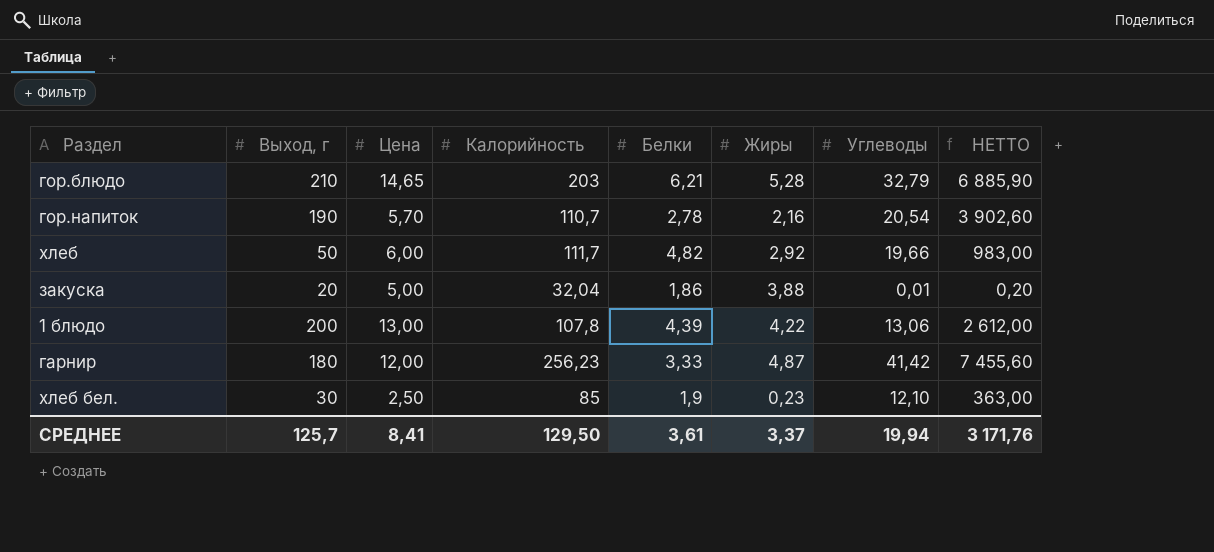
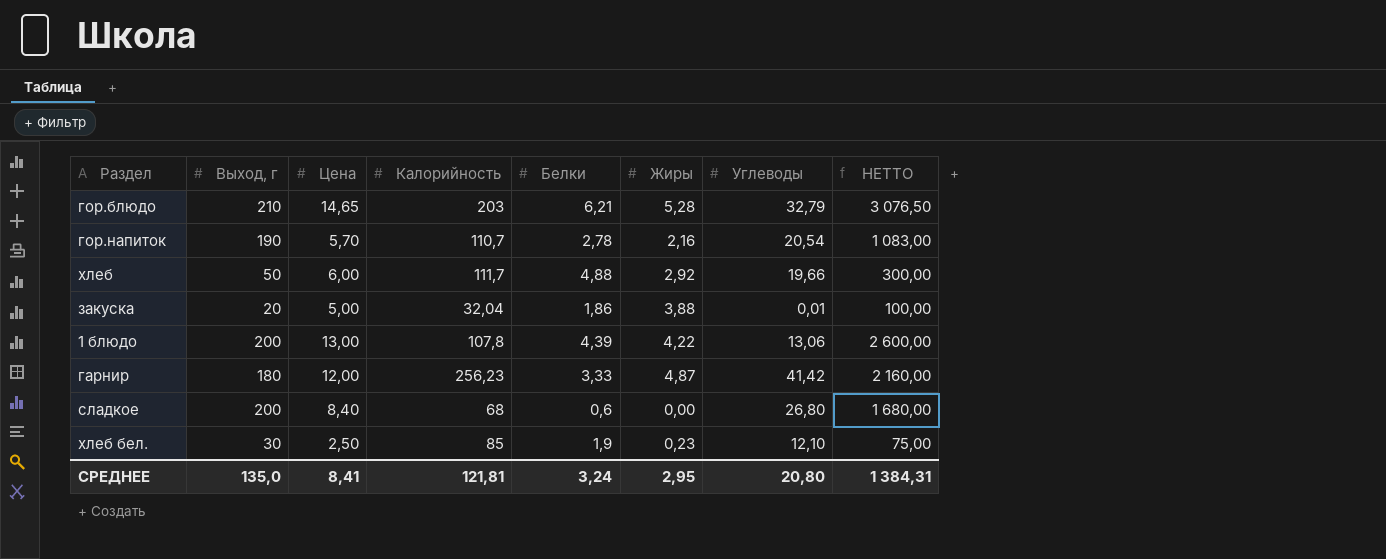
column НЕТТО | formula: [Выход, г] * [Углеводы] -> [Выход, г] * [Цена]
хлеб | Белки: 4,82 -> 4,88
row сладкое: none -> 200 | 8,40 | 68 | 0,6 | 0,00 | 26,80 | 1 680,00
СРЕДНЕЕ | Выход, г: 125,7 -> 135,0
СРЕДНЕЕ | Калорийность: 129,50 -> 121,81
СРЕДНЕЕ | Белки: 3,61 -> 3,24
СРЕДНЕЕ | Жиры: 3,37 -> 2,95
СРЕДНЕЕ | Углеводы: 19,94 -> 20,80
СРЕДНЕЕ | НЕТТО: 3 171,76 -> 1 384,31

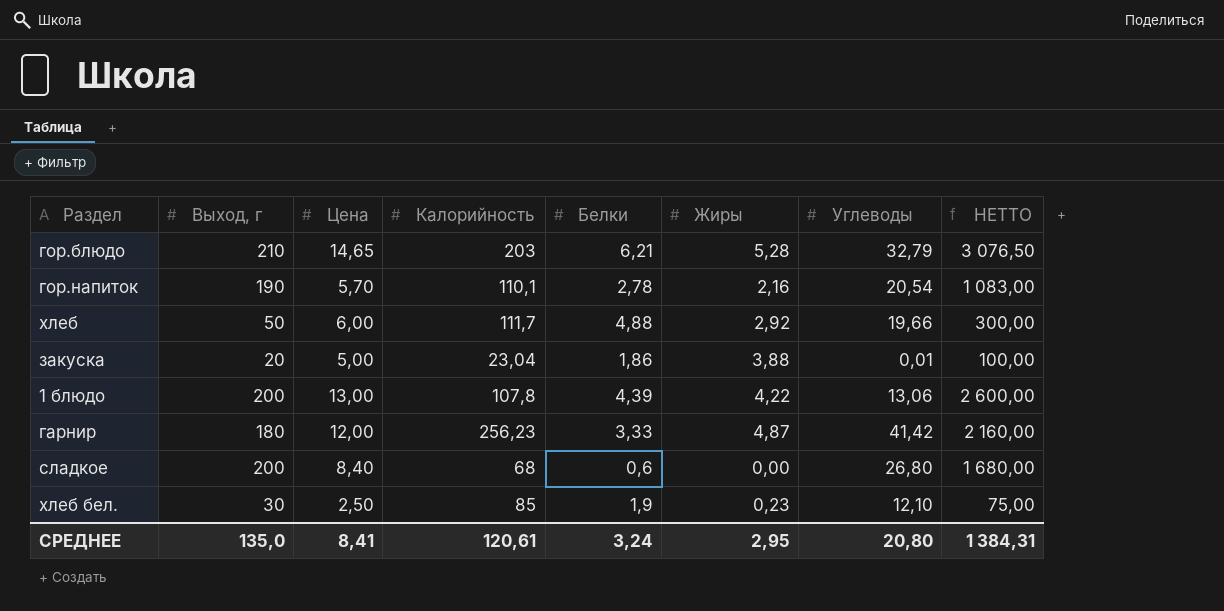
гор.напиток | Калорийность: 110,7 -> 110,1
закуска | Калорийность: 32,04 -> 23,04
СРЕДНЕЕ | Калорийность: 121,81 -> 120,61

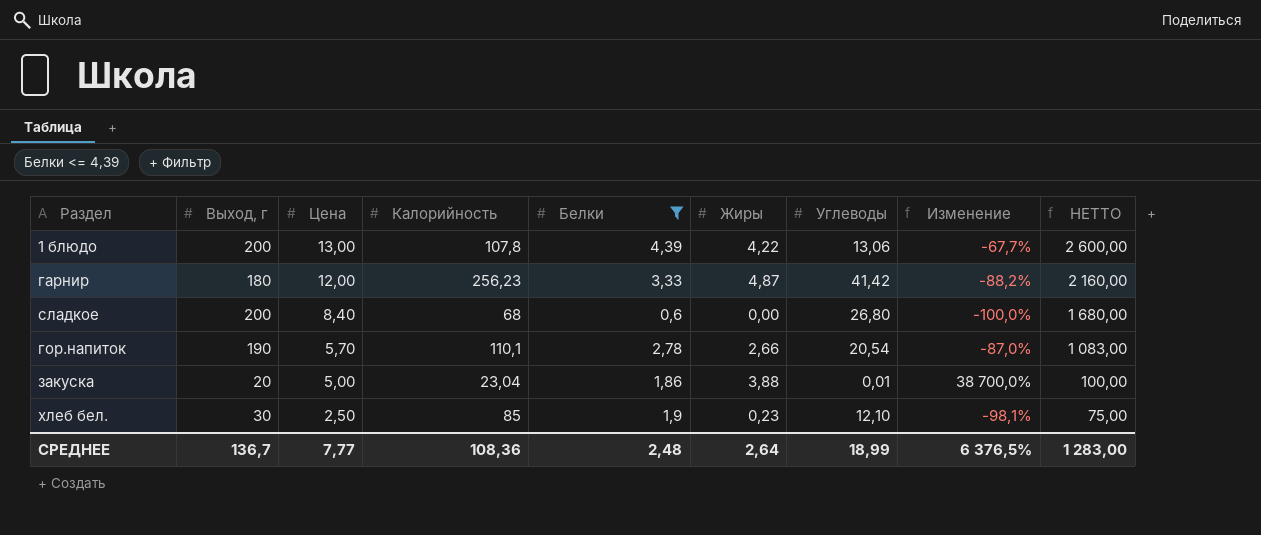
filter: none -> Белки <= 4,39
row order: none -> Цена descending
column Изменение | formula: none -> ([Жиры] - [Углеводы]) / [Углеводы]
гор.напиток | Жиры: 2,16 -> 2,66
СРЕДНЕЕ | Выход, г: 135,0 -> 136,7
СРЕДНЕЕ | Цена: 8,41 -> 7,77
СРЕДНЕЕ | Калорийность: 120,61 -> 108,36
СРЕДНЕЕ | Белки: 3,24 -> 2,48
СРЕДНЕЕ | Жиры: 2,95 -> 2,64
СРЕДНЕЕ | Углеводы: 20,80 -> 18,99
СРЕДНЕЕ | НЕТТО: 1 384,31 -> 1 283,00

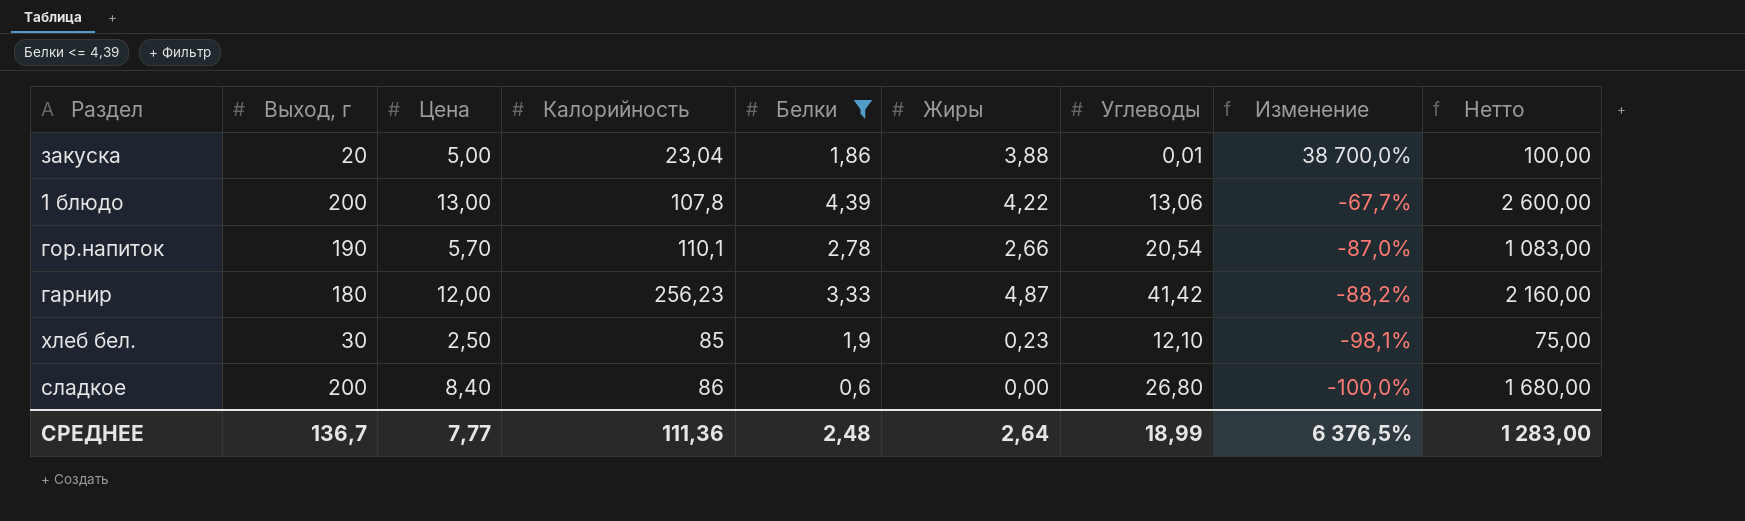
row order: Цена descending -> Изменение descending
column name: НЕТТО -> Нетто
сладкое | Калорийность: 68 -> 86
СРЕДНЕЕ | Калорийность: 108,36 -> 111,36

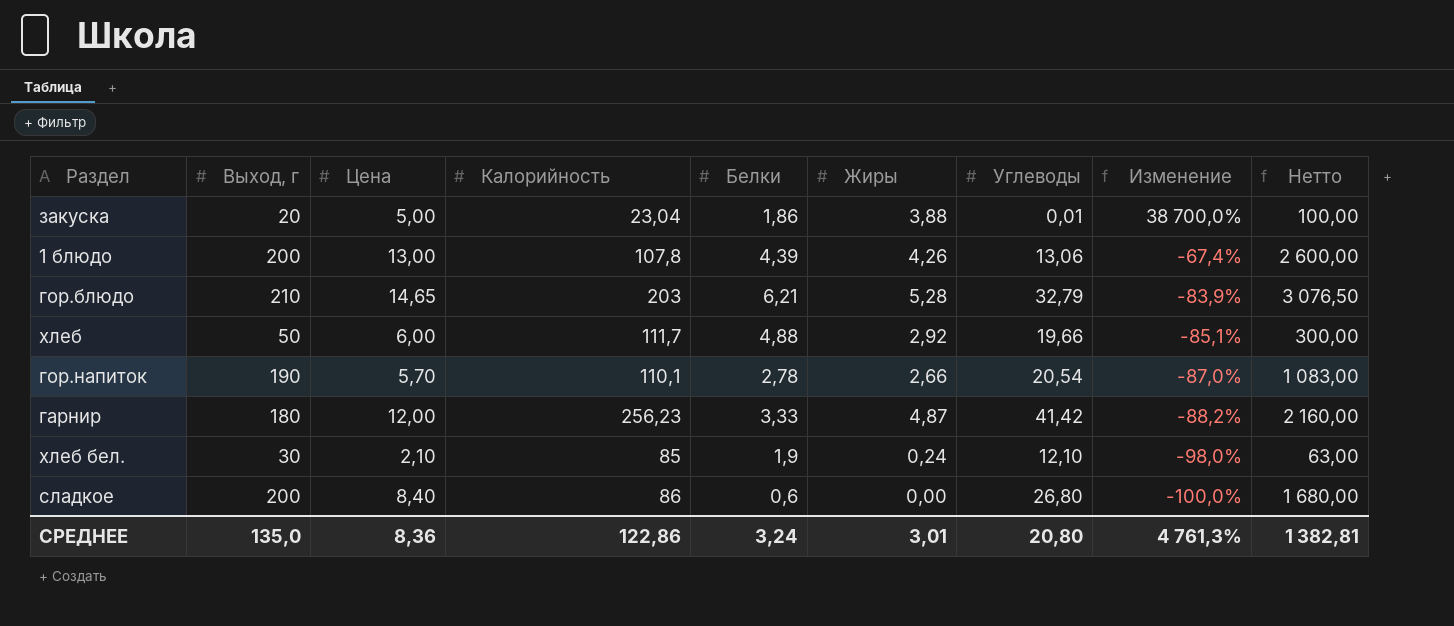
filter: Белки <= 4,39 -> none
1 блюдо | Жиры: 4,22 -> 4,26
1 блюдо | Изменение: -67,7% -> -67,4%
хлеб бел. | Цена: 2,50 -> 2,10
хлеб бел. | Жиры: 0,23 -> 0,24
хлеб бел. | Изменение: -98,1% -> -98,0%
хлеб бел. | Нетто: 75,00 -> 63,00
СРЕДНЕЕ | Выход, г: 136,7 -> 135,0
СРЕДНЕЕ | Цена: 7,77 -> 8,36
СРЕДНЕЕ | Калорийность: 111,36 -> 122,86
СРЕДНЕЕ | Белки: 2,48 -> 3,24
СРЕДНЕЕ | Жиры: 2,64 -> 3,01
СРЕДНЕЕ | Углеводы: 18,99 -> 20,80
СРЕДНЕЕ | Изменение: 6 376,5% -> 4 761,3%
СРЕДНЕЕ | Нетто: 1 283,00 -> 1 382,81

